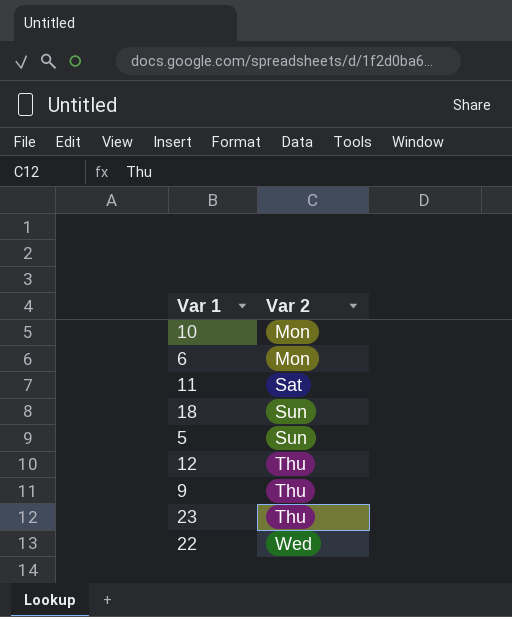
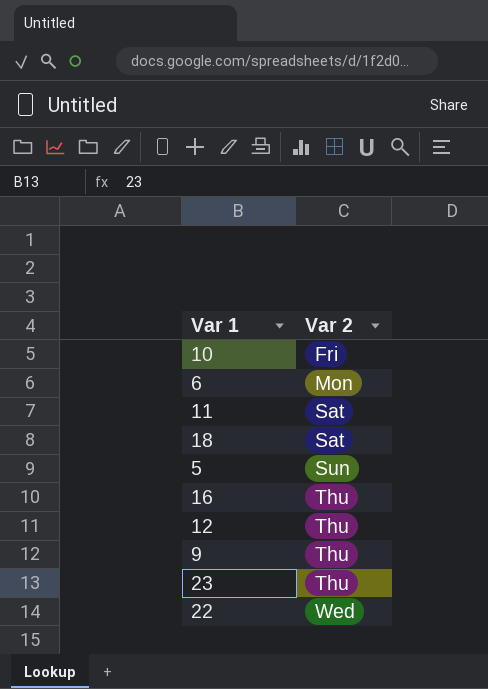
10 | Var 2: Mon -> Fri
18 | Var 2: Sun -> Sat
row 16: none -> Thu

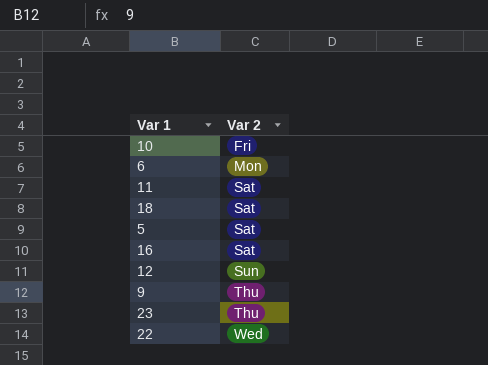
5 | Var 2: Sun -> Sat
16 | Var 2: Thu -> Sat
12 | Var 2: Thu -> Sun

